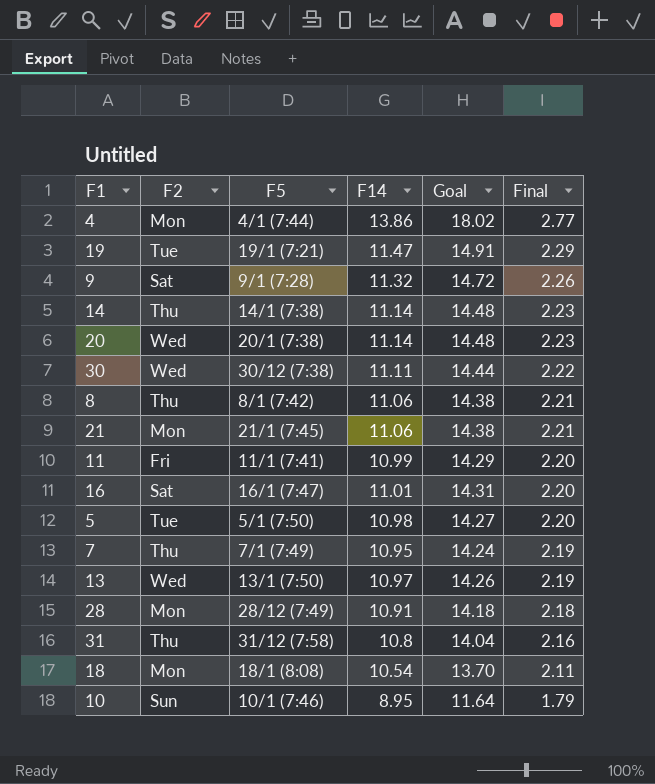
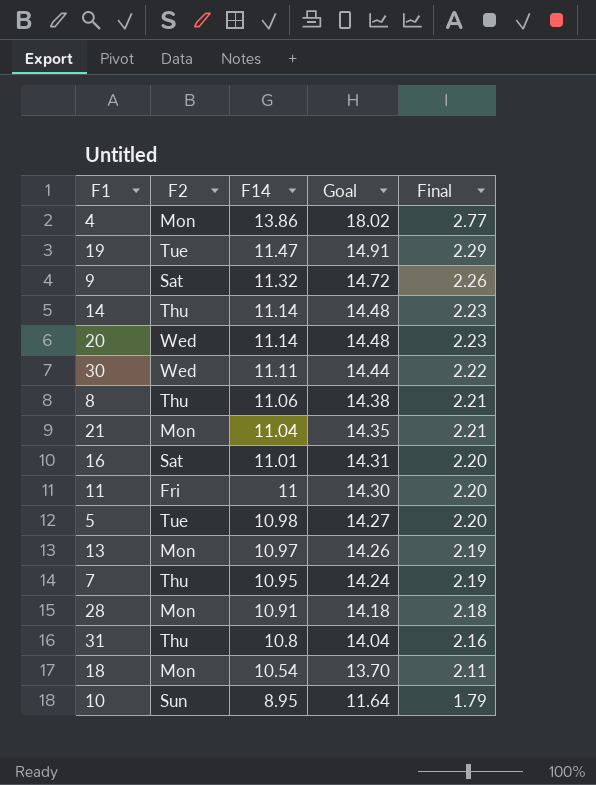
row order: Final descending -> F14 descending
column F5 | position: 3 -> none
21 | F14: 11.06 -> 11.04
21 | Goal: 14.38 -> 14.35
11 | F14: 10.99 -> 11
11 | Goal: 14.29 -> 14.30
13 | F2: Wed -> Mon

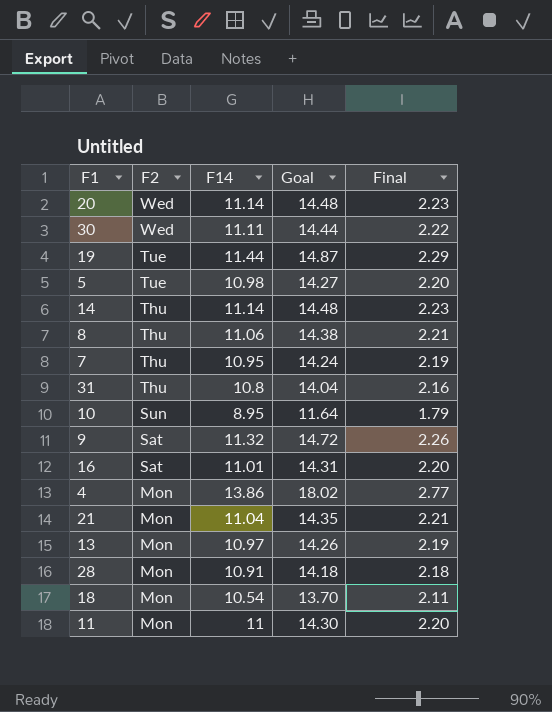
row order: F14 descending -> F2 descending
19 | F14: 11.47 -> 11.44
19 | Goal: 14.91 -> 14.87
11 | F2: Fri -> Mon

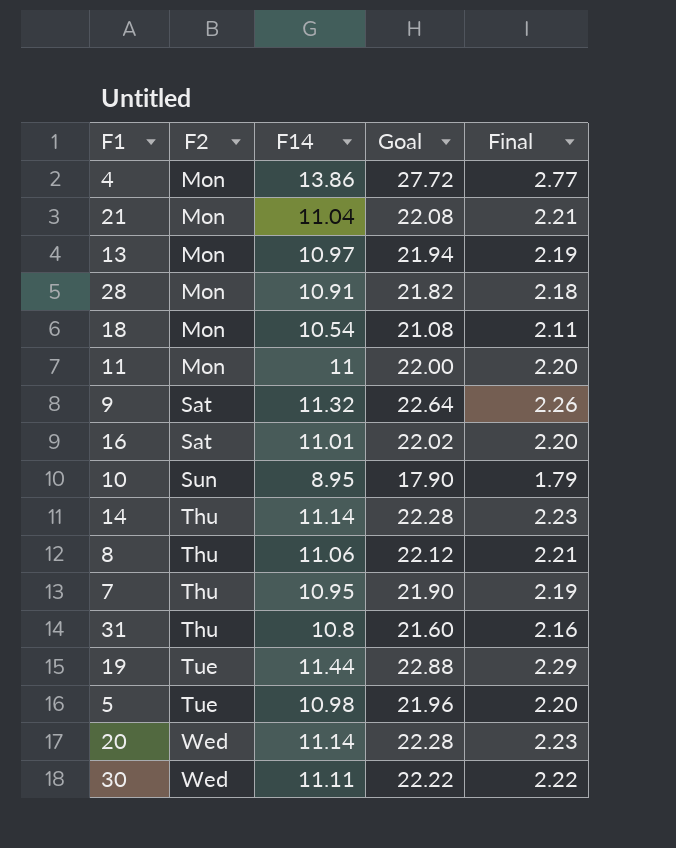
row order: F2 descending -> F2 ascending
column Goal | formula: [F14] * 1.3 -> [F14] * 2

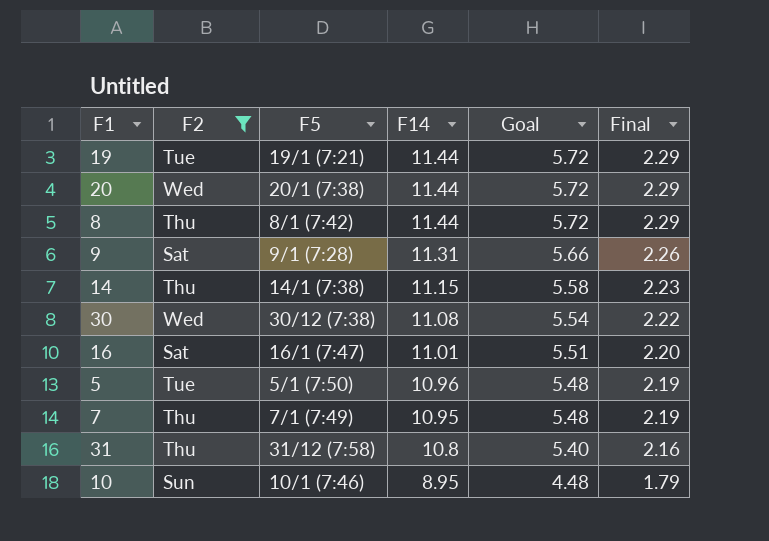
filter: none -> F2 != Mon
row order: F2 ascending -> F14 descending
column F5 | position: none -> 3
column Goal | formula: [F14] * 2 -> [F14] * 0.5
20 | F14: 11.14 -> 11.44
20 | Final: 2.23 -> 2.29
8 | F14: 11.06 -> 11.44
8 | Final: 2.21 -> 2.29
9 | F14: 11.32 -> 11.31
14 | F14: 11.14 -> 11.15
30 | F14: 11.11 -> 11.08
5 | F14: 10.98 -> 10.96
5 | Final: 2.20 -> 2.19

